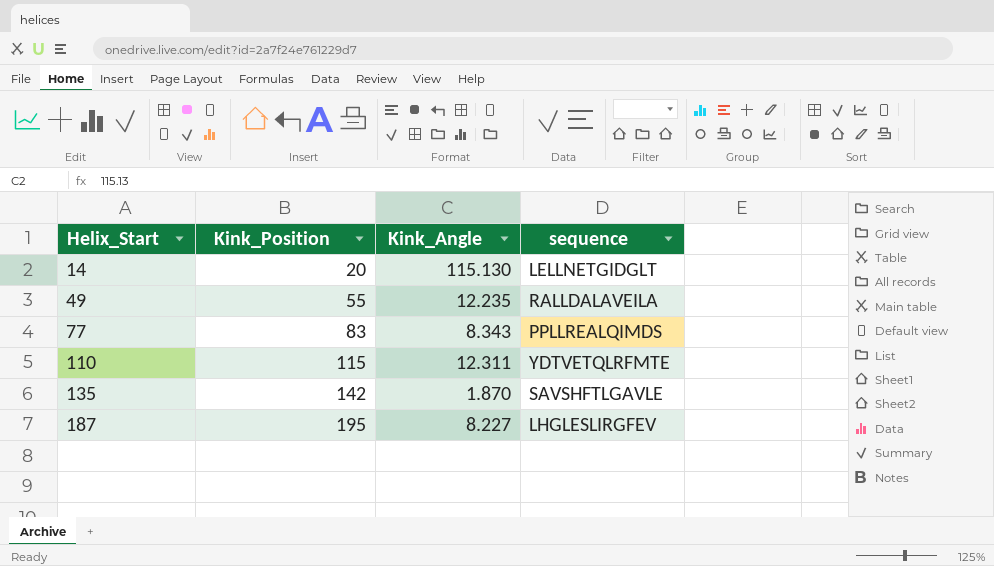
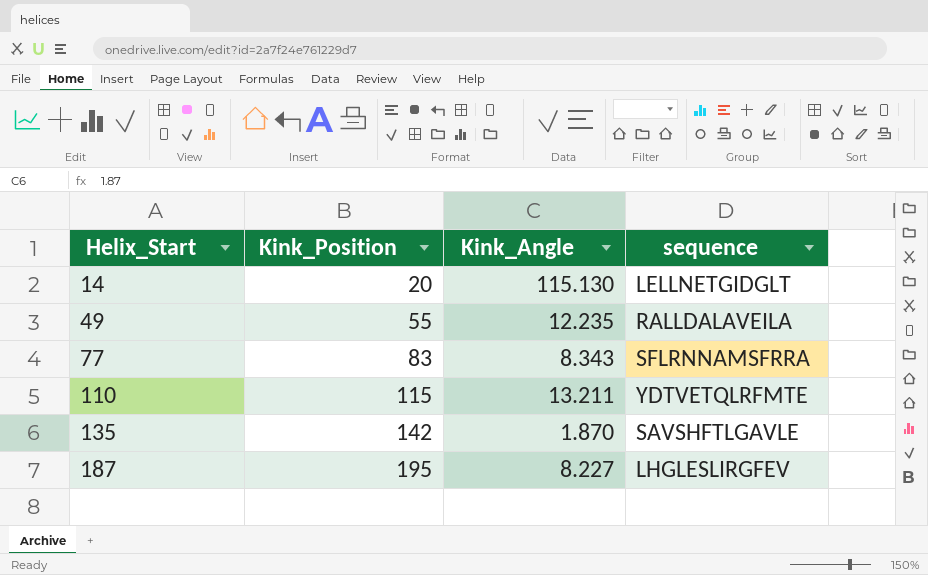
77 | sequence: PPLLREALQIMDS -> SFLRNNAMSFRRA
110 | Kink_Angle: 12.311 -> 13.211

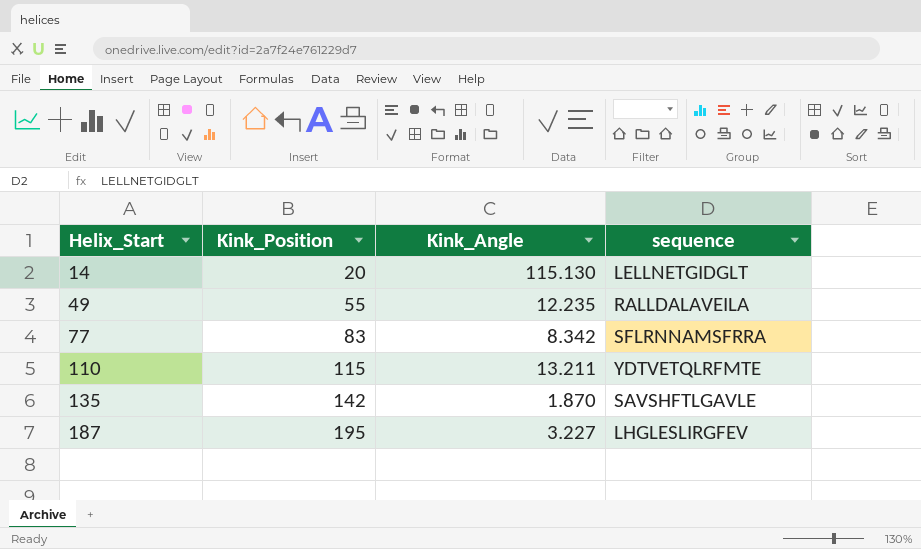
77 | Kink_Angle: 8.343 -> 8.342
187 | Kink_Angle: 8.227 -> 3.227

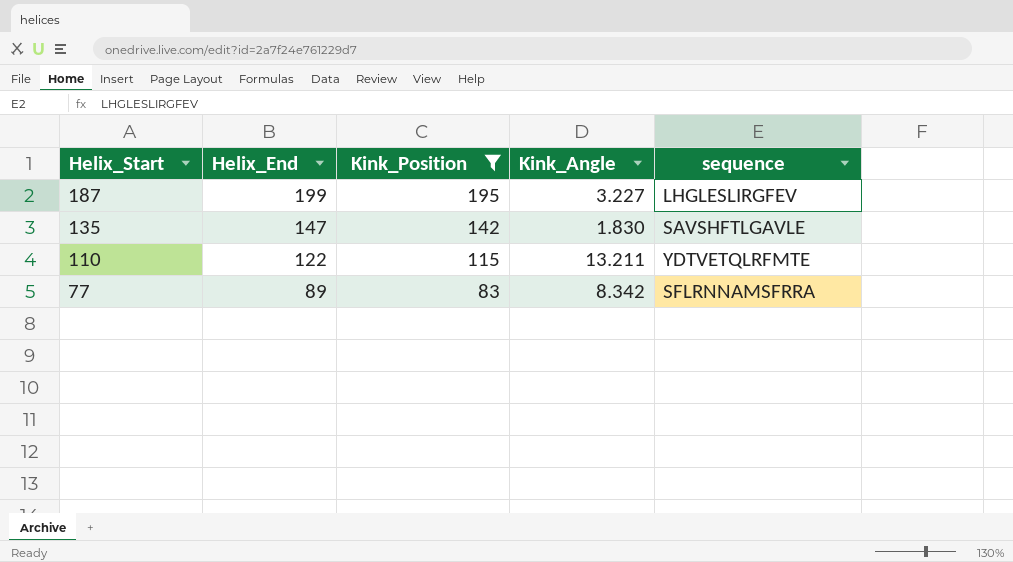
filter: none -> Kink_Position >= 83
row order: Helix_Start ascending -> Helix_Start descending
column Helix_End | position: none -> 2
135 | Kink_Angle: 1.870 -> 1.830

